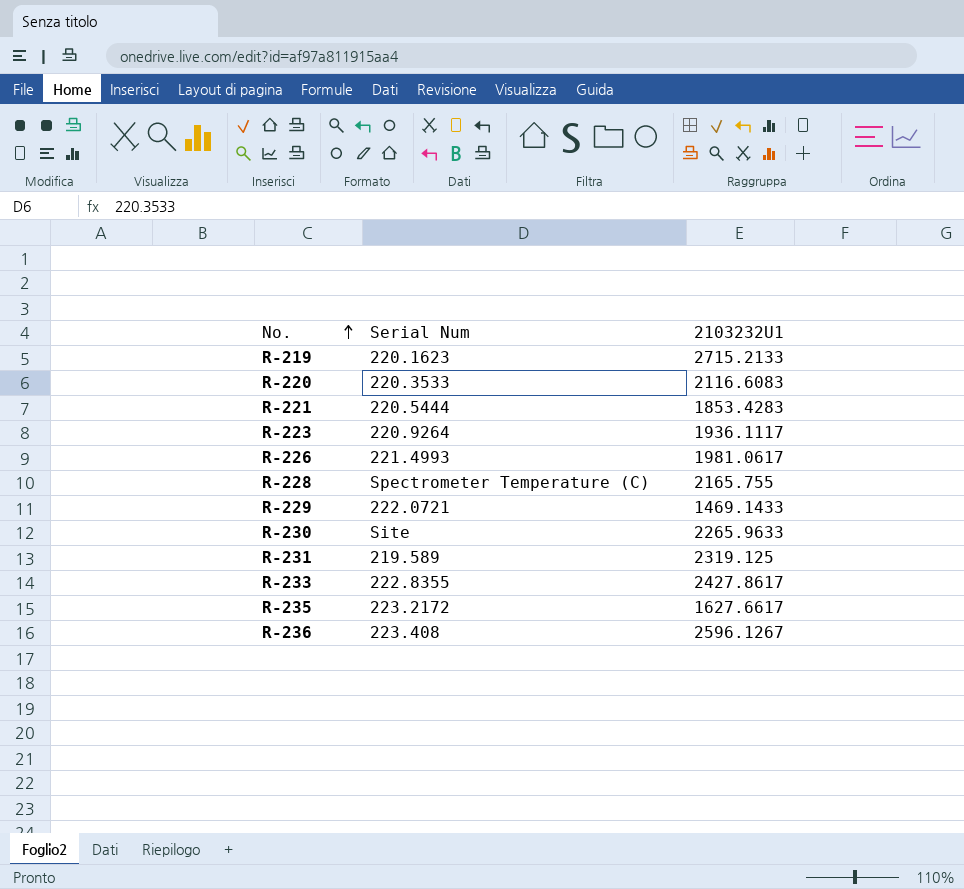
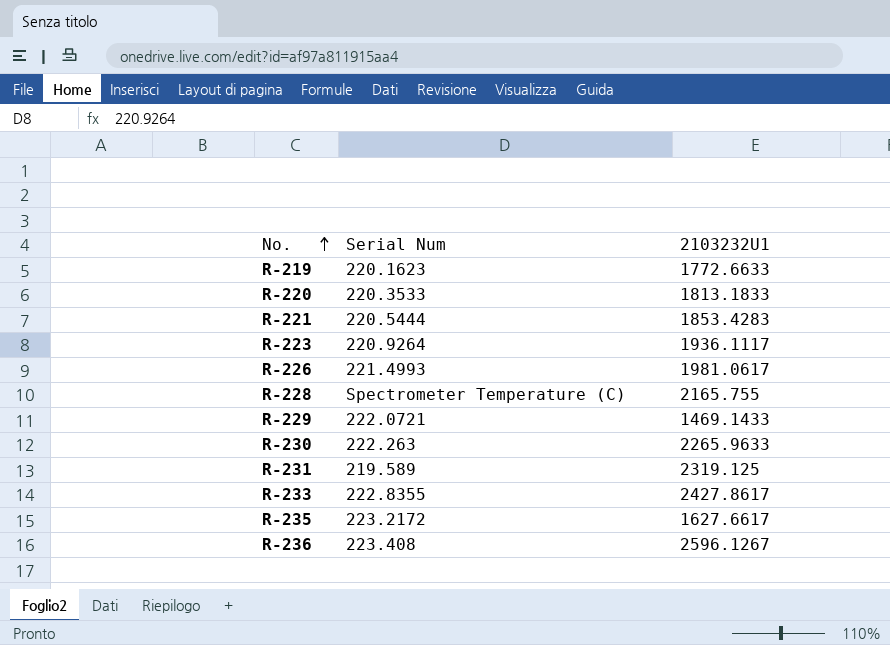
R-219 | 2103232U1: 2715.2133 -> 1772.6633
R-220 | 2103232U1: 2116.6083 -> 1813.1833
R-230 | Serial Num: Site -> 222.263

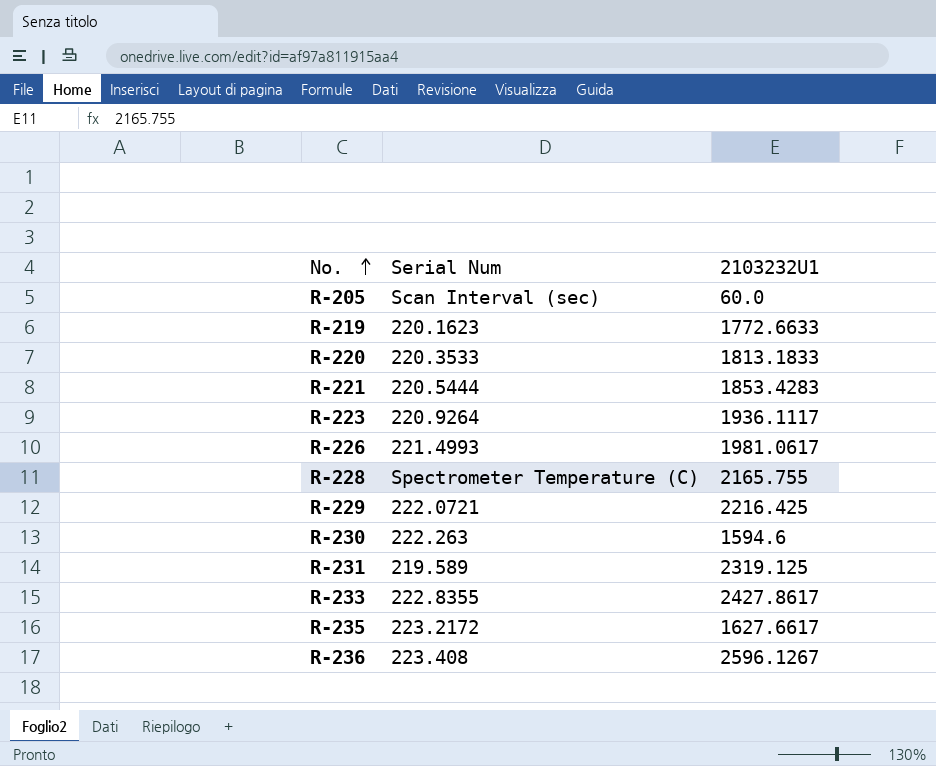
row R-205: none -> Scan Interval (sec) | 60.0
R-229 | 2103232U1: 1469.1433 -> 2216.425
R-230 | 2103232U1: 2265.9633 -> 1594.6

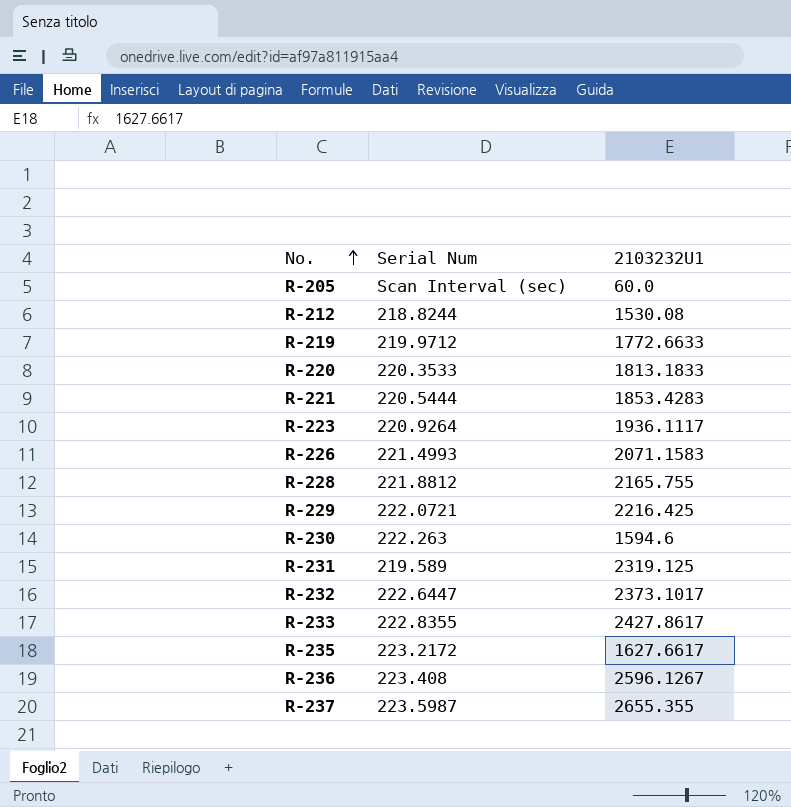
row R-212: none -> 218.8244 | 1530.08
R-219 | Serial Num: 220.1623 -> 219.9712
R-226 | 2103232U1: 1981.0617 -> 2071.1583
R-228 | Serial Num: Spectrometer Temperature (C) -> 221.8812
row R-232: none -> 222.6447 | 2373.1017
row R-237: none -> 223.5987 | 2655.355

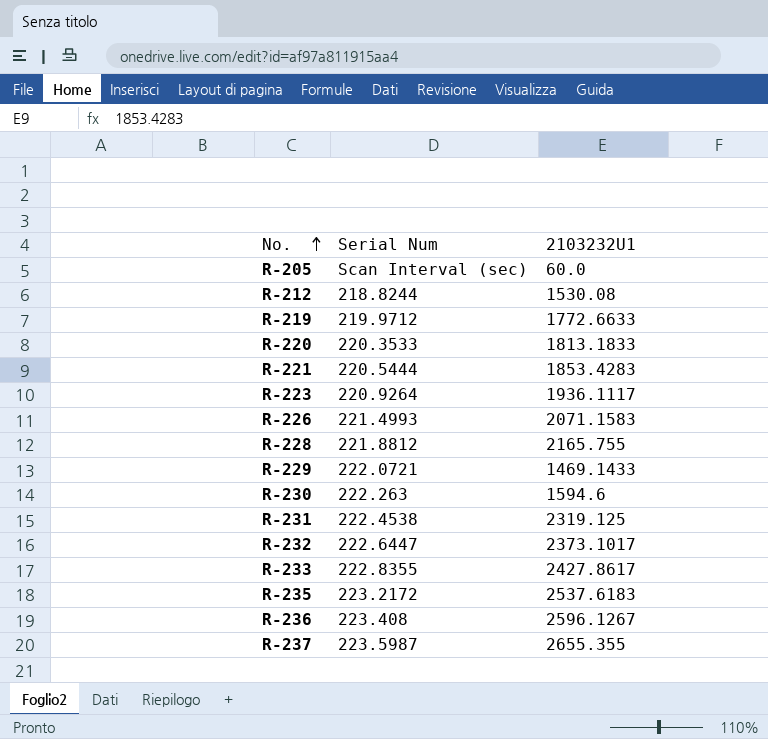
R-229 | 2103232U1: 2216.425 -> 1469.1433
R-231 | Serial Num: 219.589 -> 222.4538
R-235 | 2103232U1: 1627.6617 -> 2537.6183

